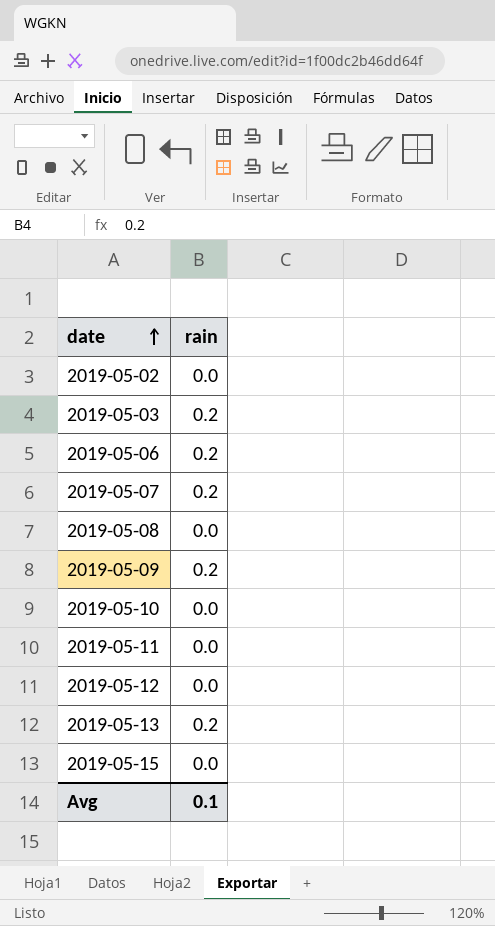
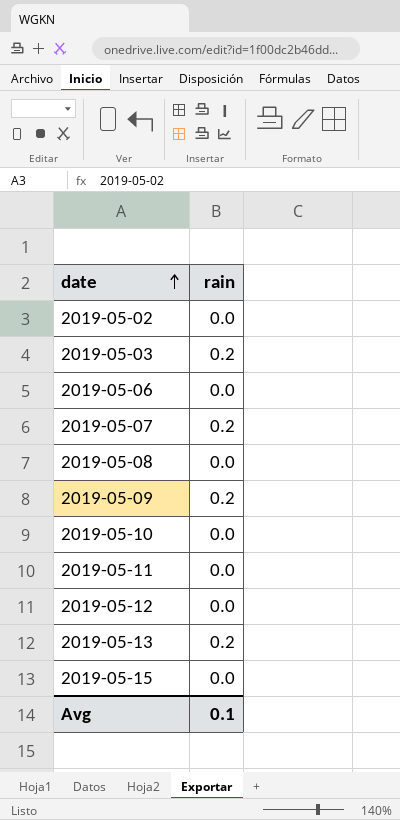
2019-05-06 | rain: 0.2 -> 0.0

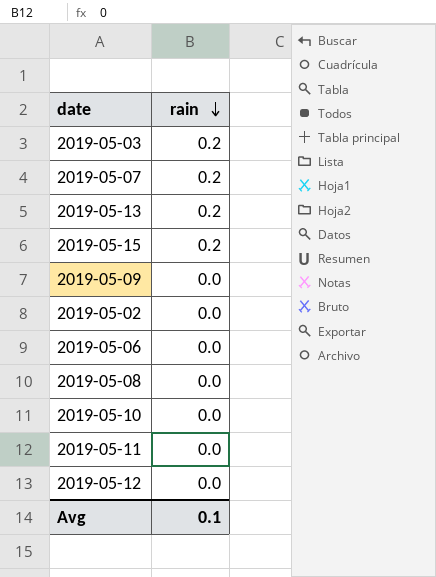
row order: date ascending -> rain descending
2019-05-15 | rain: 0.0 -> 0.2
2019-05-09 | rain: 0.2 -> 0.0

